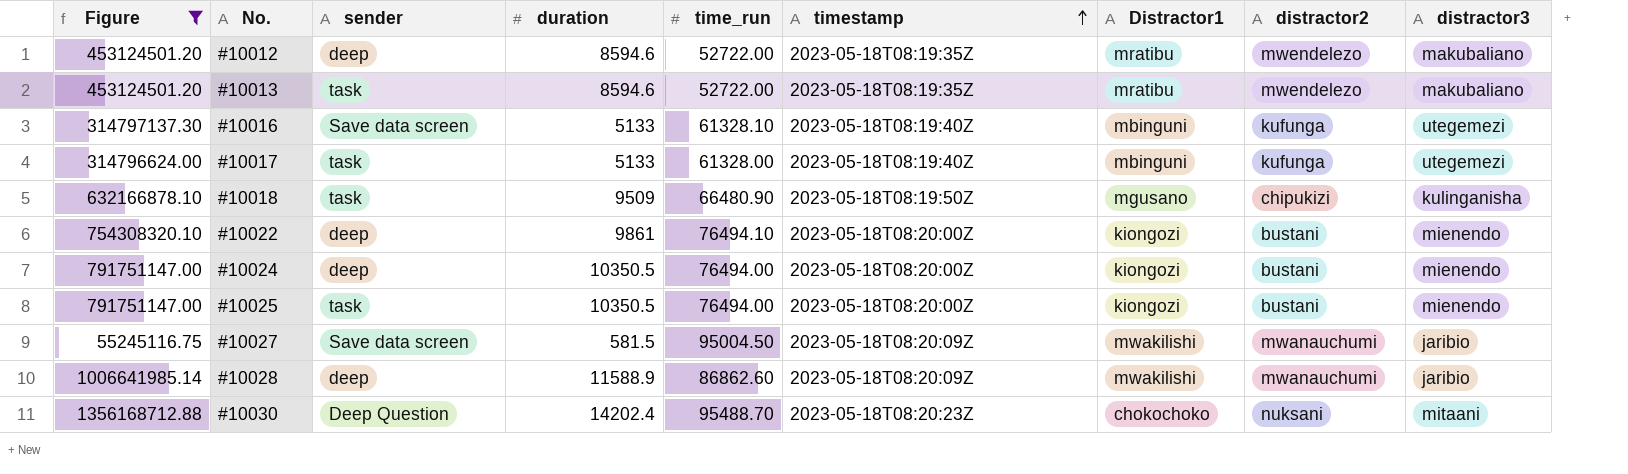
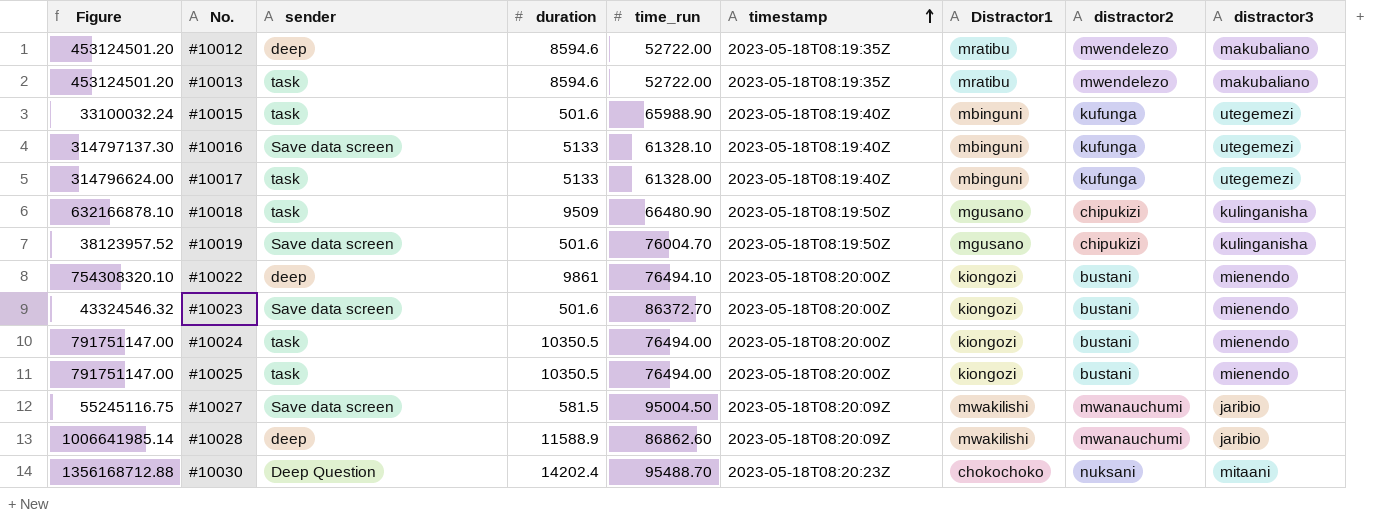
filter: Figure >= 55245116.75 -> none
#10024 | sender: deep -> task

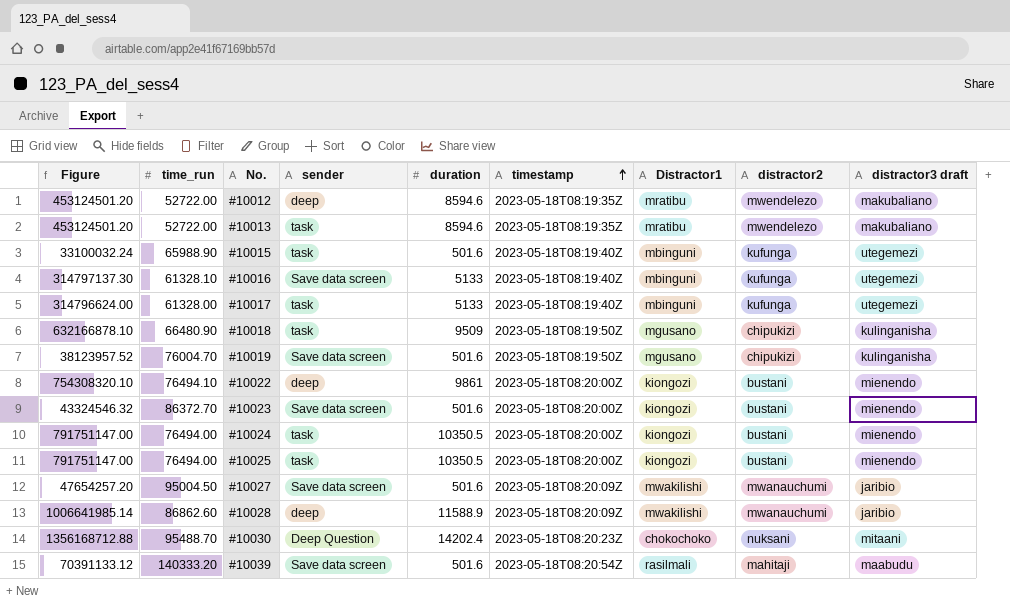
column time_run | position: 5 -> 2
column name: distractor3 -> distractor3 draft
#10027 | Figure: 55245116.75 -> 47654257.20
#10027 | duration: 581.5 -> 501.6
row #10039: none -> 70391133.12 | 140333.20 | Save data screen | 501.6 | 2023-05-18T08:20:54Z | rasilmali | mahitaji | maabudu

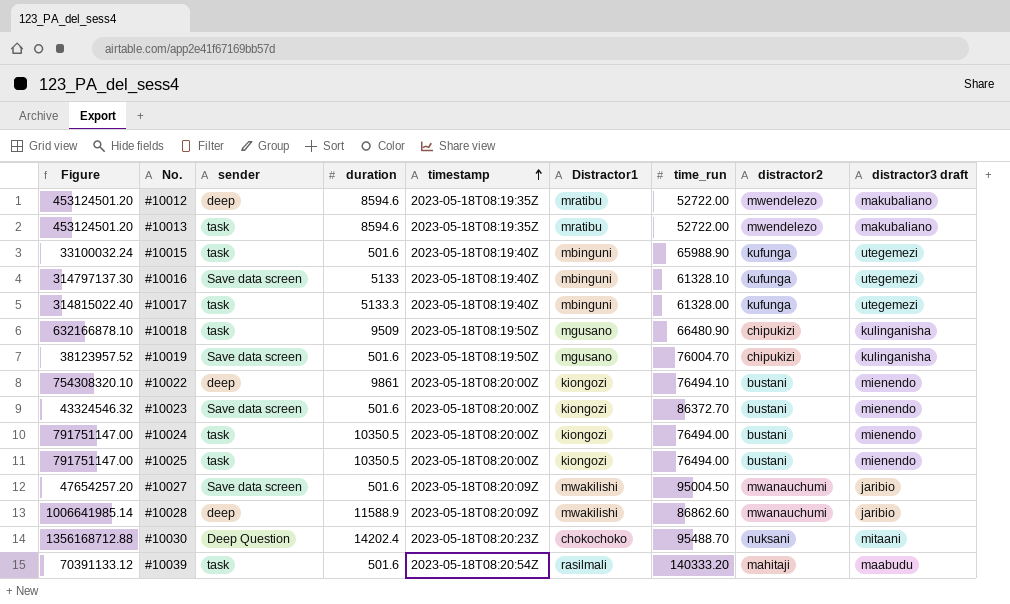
column time_run | position: 2 -> 7
#10017 | Figure: 314796624.00 -> 314815022.40
#10017 | duration: 5133 -> 5133.3
#10039 | sender: Save data screen -> task

